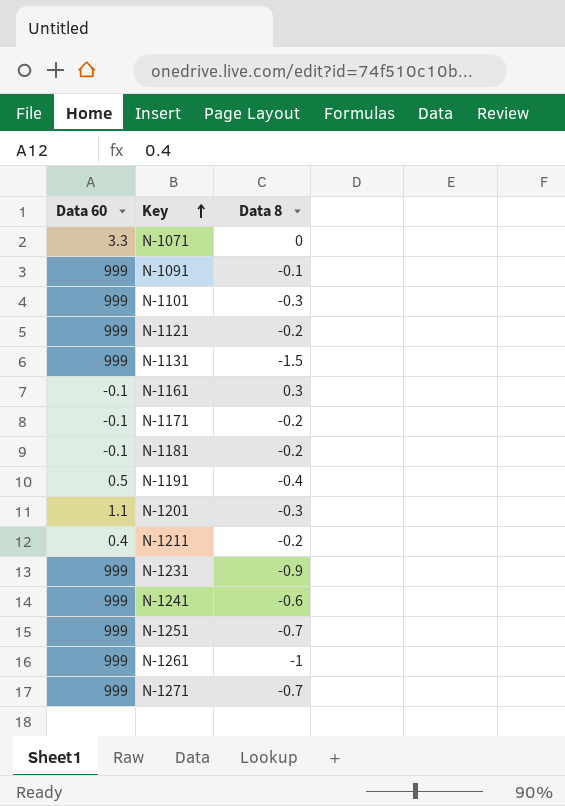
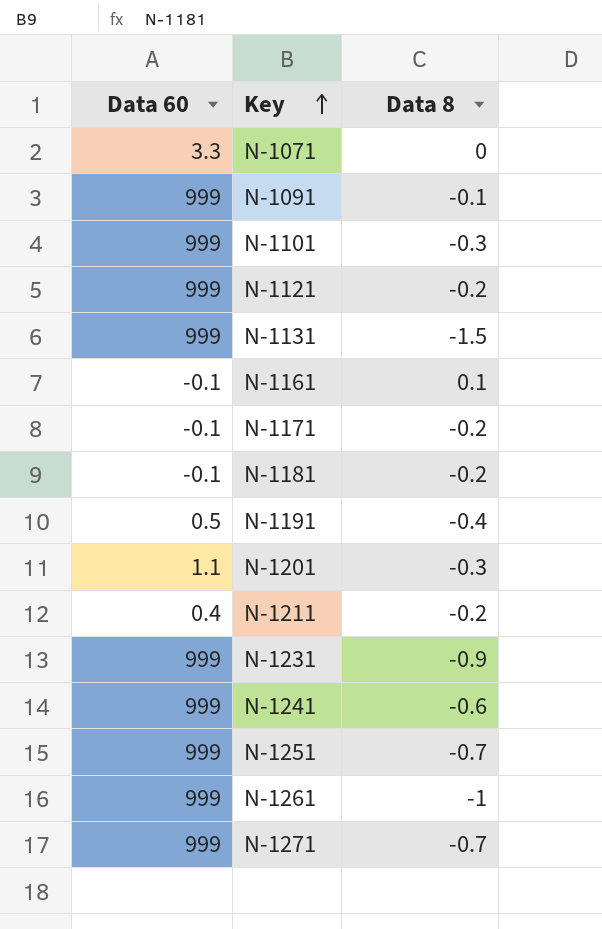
N-1161 | Data 8: 0.3 -> 0.1

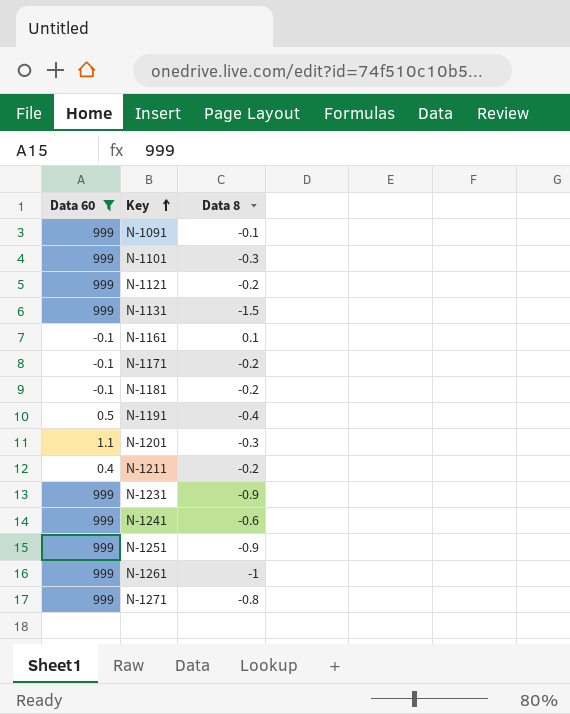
filter: none -> Data 60 != 3.3
N-1251 | Data 8: -0.7 -> -0.9
N-1271 | Data 8: -0.7 -> -0.8

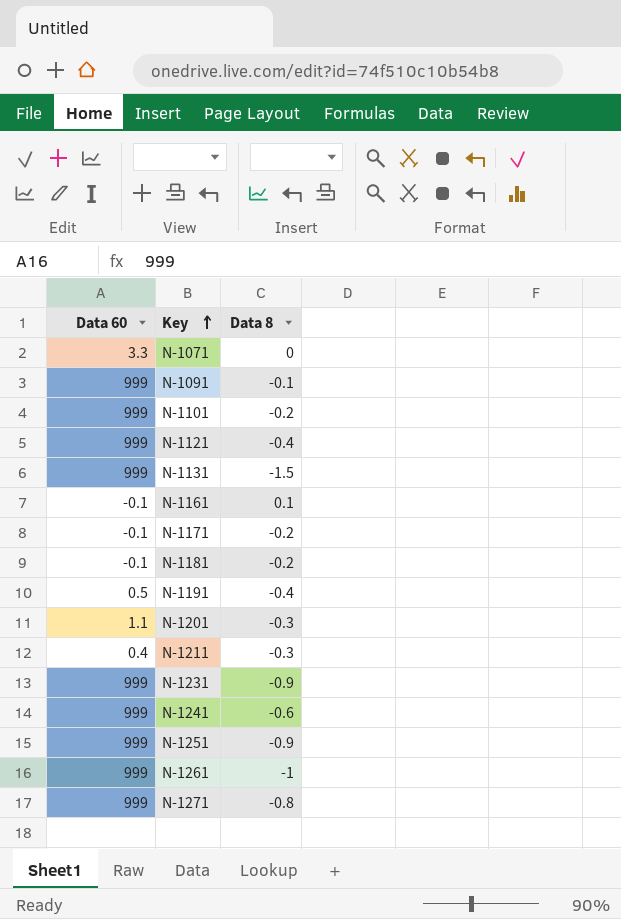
filter: Data 60 != 3.3 -> none
N-1101 | Data 8: -0.3 -> -0.2
N-1121 | Data 8: -0.2 -> -0.4
N-1211 | Data 8: -0.2 -> -0.3

